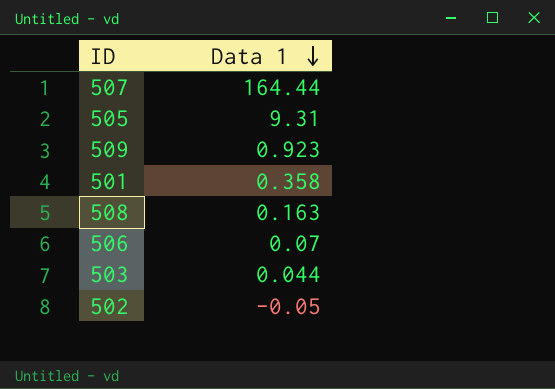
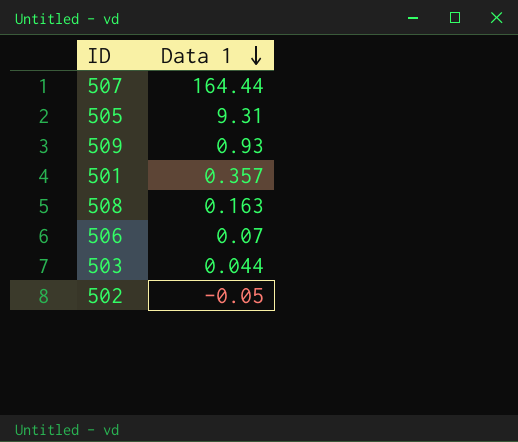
509 | Data 1: 0.923 -> 0.93
501 | Data 1: 0.358 -> 0.357

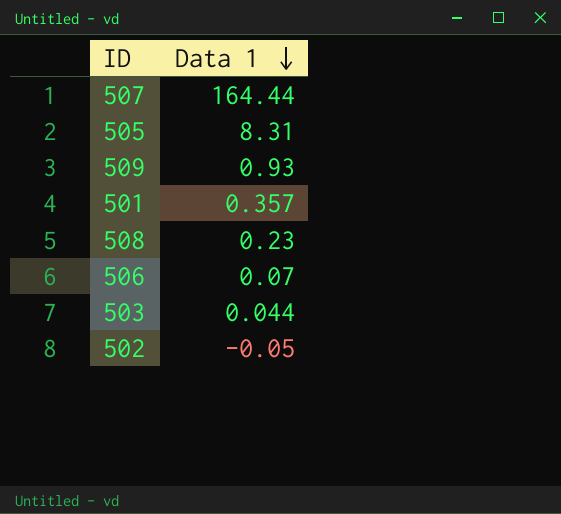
505 | Data 1: 9.31 -> 8.31
508 | Data 1: 0.163 -> 0.23

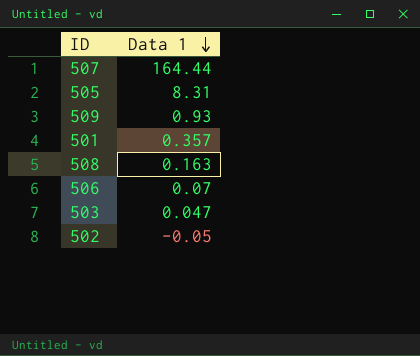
508 | Data 1: 0.23 -> 0.163
503 | Data 1: 0.044 -> 0.047

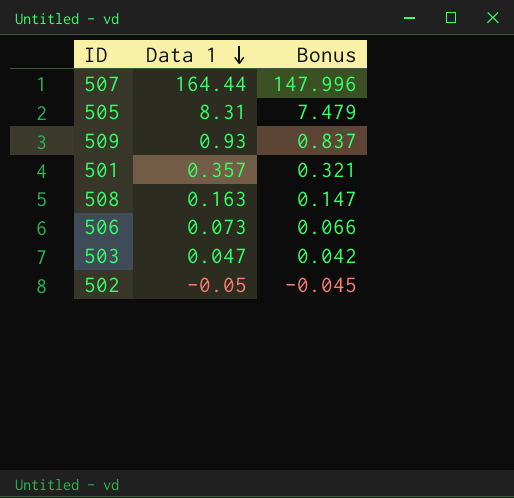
column Bonus | formula: none -> [Data 1] * 0.9
506 | Data 1: 0.07 -> 0.073

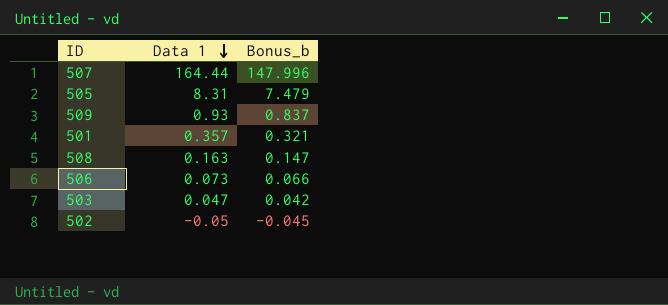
column name: Bonus -> Bonus_b

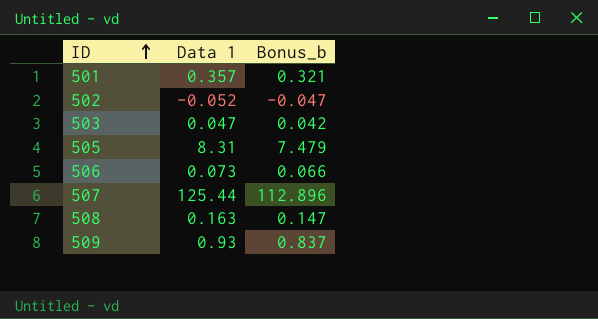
row order: Data 1 descending -> ID ascending
502 | Data 1: -0.05 -> -0.052
502 | Bonus_b: -0.045 -> -0.047
507 | Data 1: 164.44 -> 125.44
507 | Bonus_b: 147.996 -> 112.896

